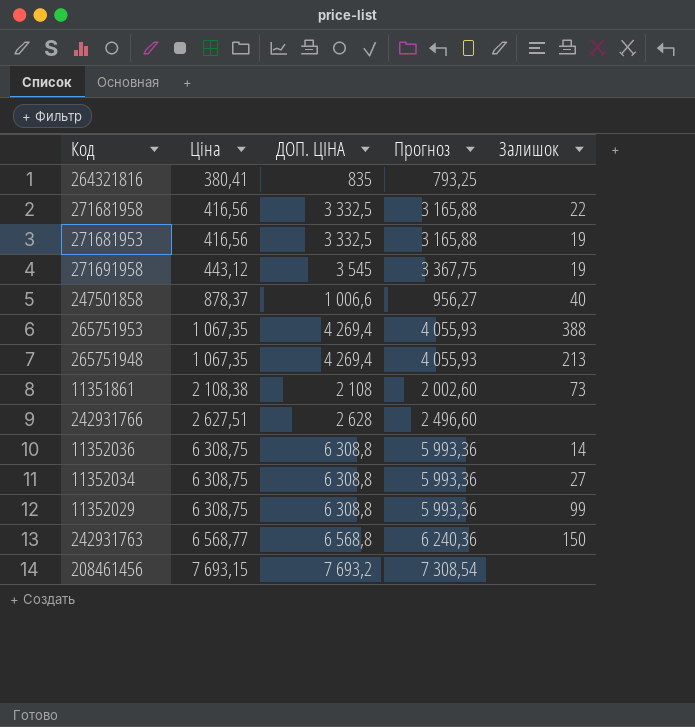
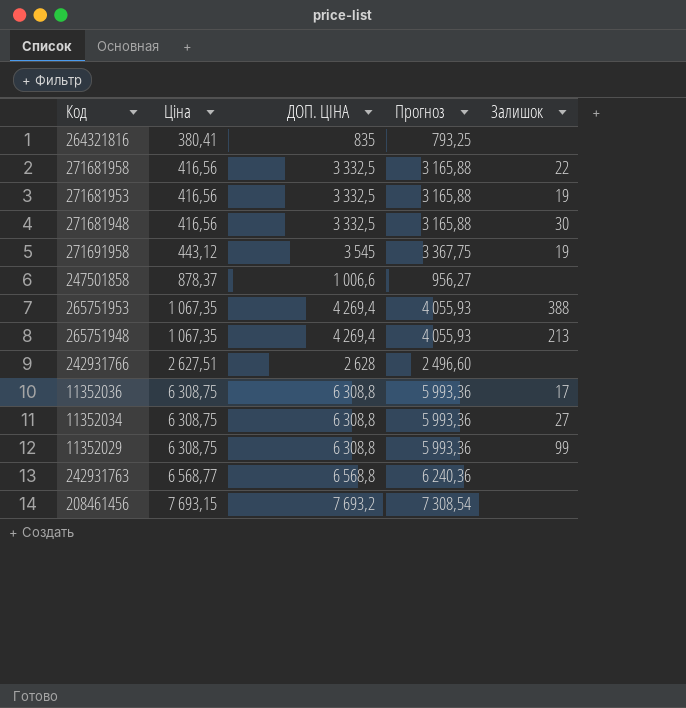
row 11351861: 2 108,38 | 2 108 | 2 002,60 | 73 -> none
row 271681948: none -> 416,56 | 3 332,5 | 3 165,88 | 30
247501858 | Залишок: 40 -> none
11352036 | Залишок: 14 -> 17
242931763 | Залишок: 150 -> none

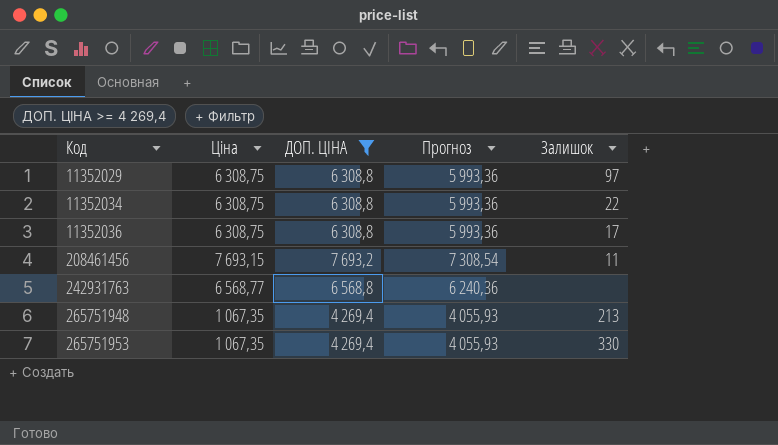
filter: none -> ДОП. ЦІНА >= 4 269,4
row order: Ціна ascending -> Код ascending
11352029 | Залишок: 99 -> 97
11352034 | Залишок: 27 -> 22
208461456 | Залишок: none -> 11
265751953 | Залишок: 388 -> 330

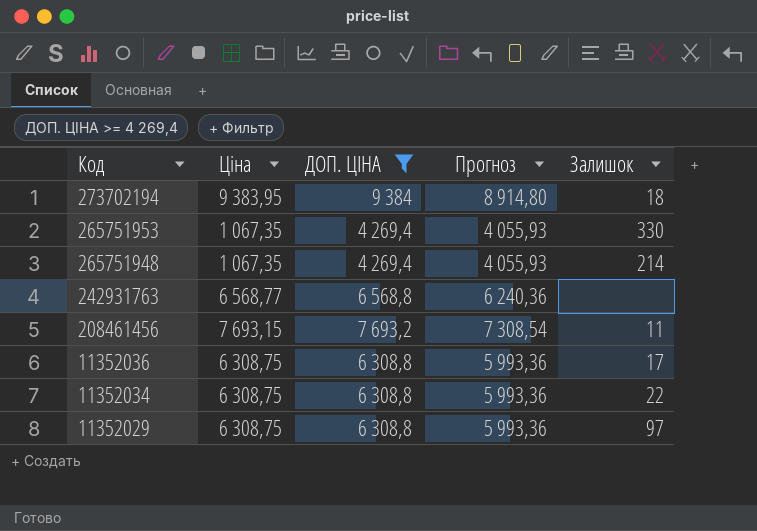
row order: Код ascending -> Код descending
row 273702194: none -> 9 383,95 | 9 384 | 8 914,80 | 18
265751948 | Залишок: 213 -> 214

